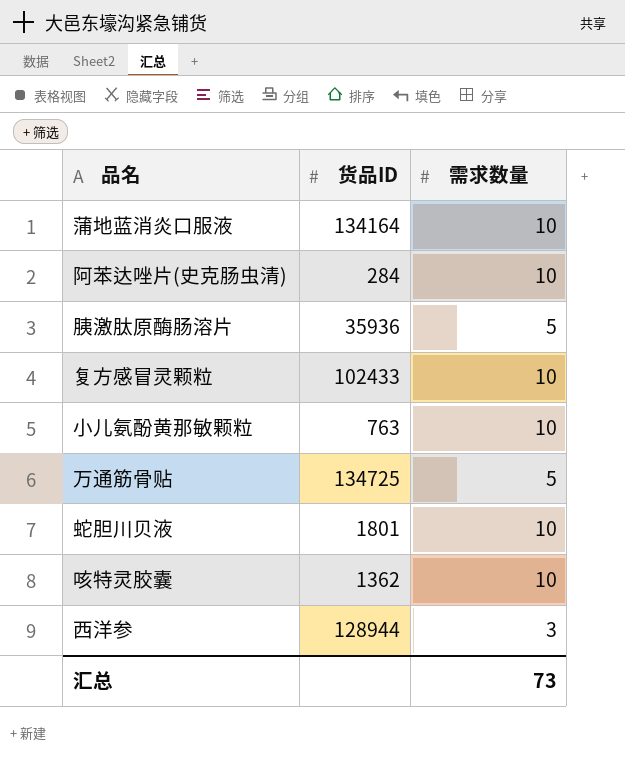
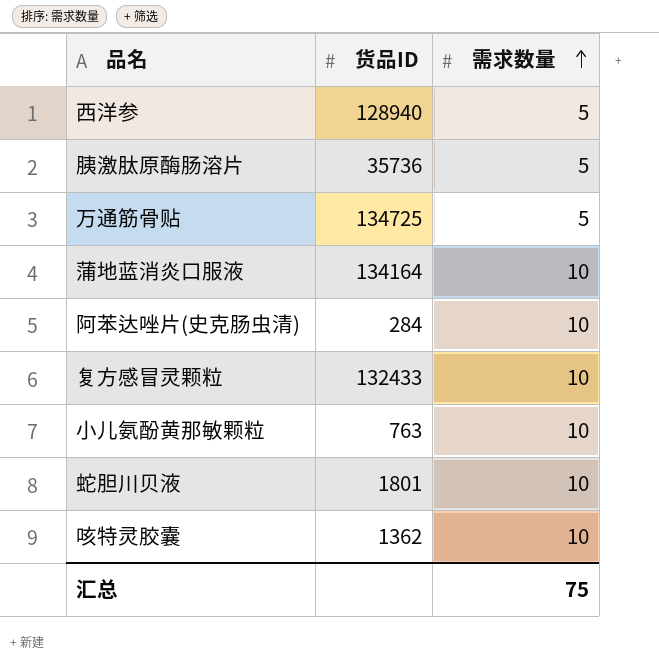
row order: none -> 需求数量 ascending
西洋参 | 货品ID: 128944 -> 128940
西洋参 | 需求数量: 3 -> 5
胰激肽原酶肠溶片 | 货品ID: 35936 -> 35736
复方感冒灵颗粒 | 货品ID: 102433 -> 132433
汇总 | 需求数量: 73 -> 75

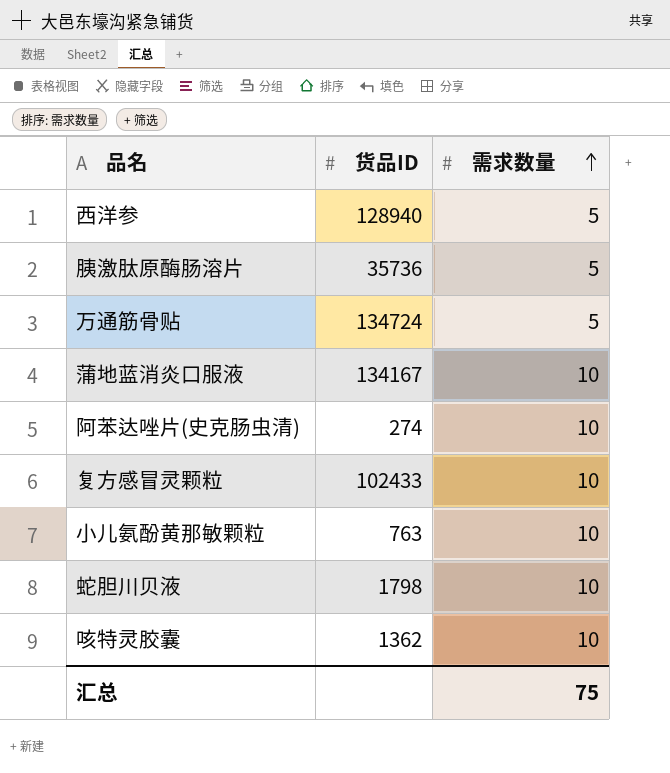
万通筋骨贴 | 货品ID: 134725 -> 134724
蒲地蓝消炎口服液 | 货品ID: 134164 -> 134167
阿苯达唑片(史克肠虫清) | 货品ID: 284 -> 274
复方感冒灵颗粒 | 货品ID: 132433 -> 102433
蛇胆川贝液 | 货品ID: 1801 -> 1798

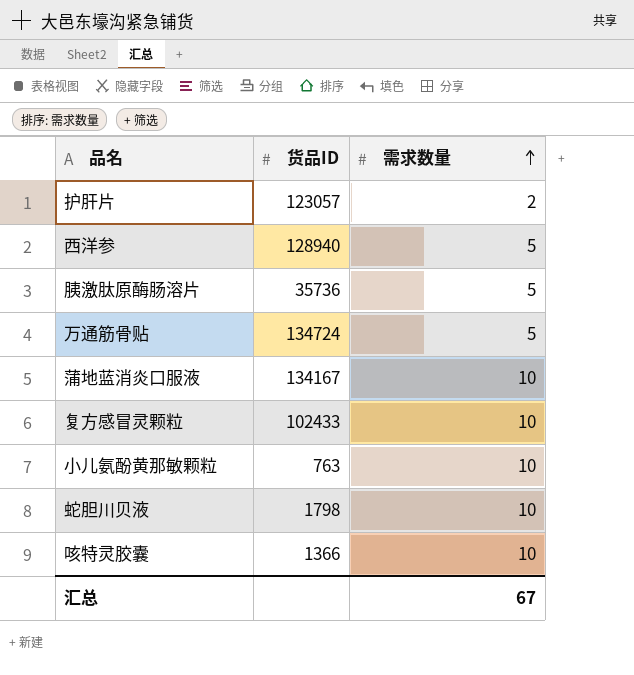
row 阿苯达唑片(史克肠虫清): 274 | 10 -> none
row 护肝片: none -> 123057 | 2
咳特灵胶囊 | 货品ID: 1362 -> 1366
汇总 | 需求数量: 75 -> 67

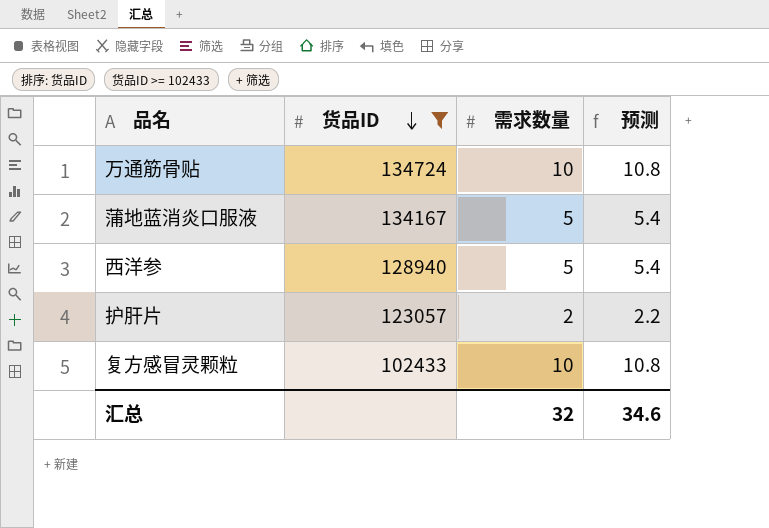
filter: none -> 货品ID >= 102433
row order: 需求数量 ascending -> 货品ID descending
column 预测 | formula: none -> [需求数量] * 1.08
万通筋骨贴 | 需求数量: 5 -> 10
蒲地蓝消炎口服液 | 需求数量: 10 -> 5
汇总 | 需求数量: 67 -> 32

